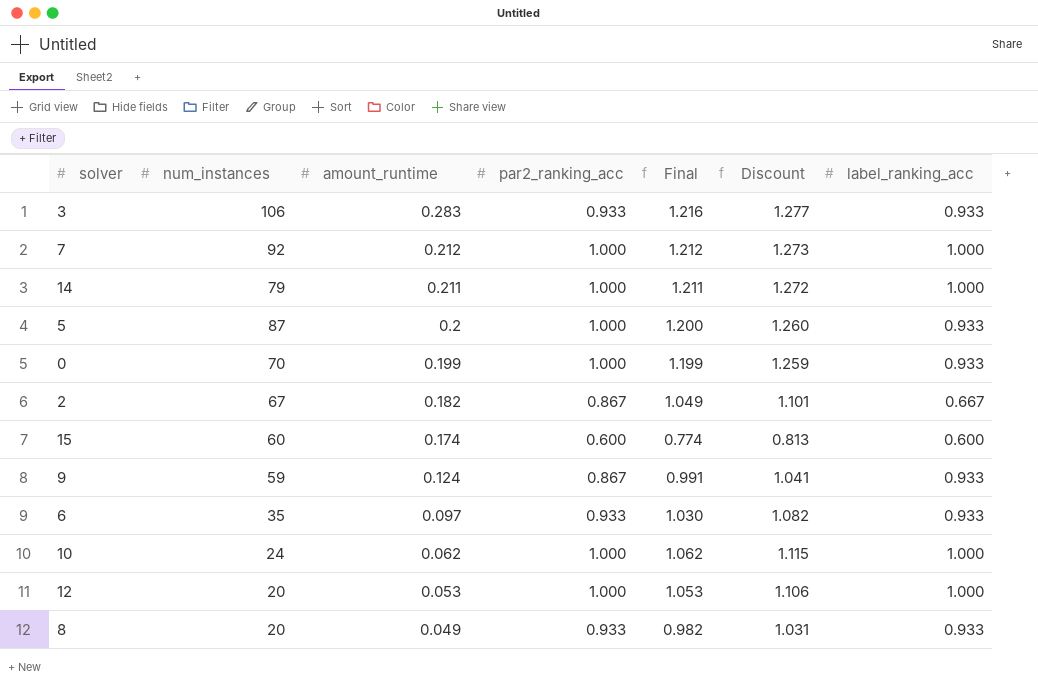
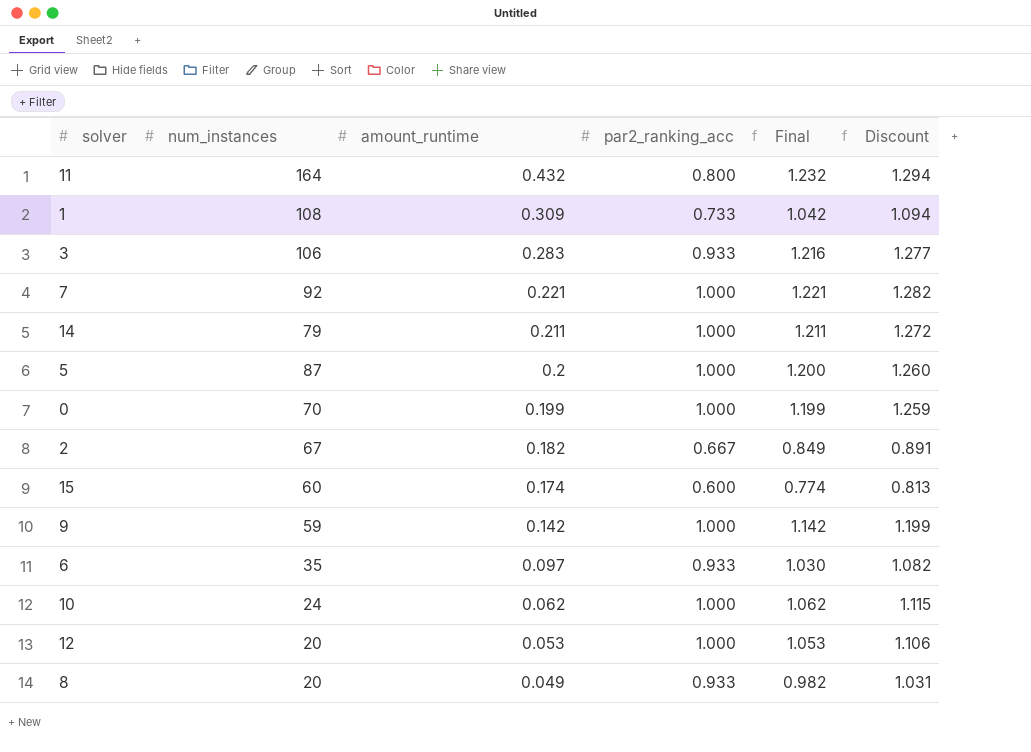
column label_ranking_acc | position: 7 -> none
row 11: none -> 164 | 0.432 | 0.800 | 1.232 | 1.294
row 1: none -> 108 | 0.309 | 0.733 | 1.042 | 1.094
7 | amount_runtime: 0.212 -> 0.221
7 | Final: 1.212 -> 1.221
7 | Discount: 1.273 -> 1.282
2 | par2_ranking_acc: 0.867 -> 0.667
2 | Final: 1.049 -> 0.849
2 | Discount: 1.101 -> 0.891
9 | amount_runtime: 0.124 -> 0.142
9 | par2_ranking_acc: 0.867 -> 1.000
9 | Final: 0.991 -> 1.142
9 | Discount: 1.041 -> 1.199

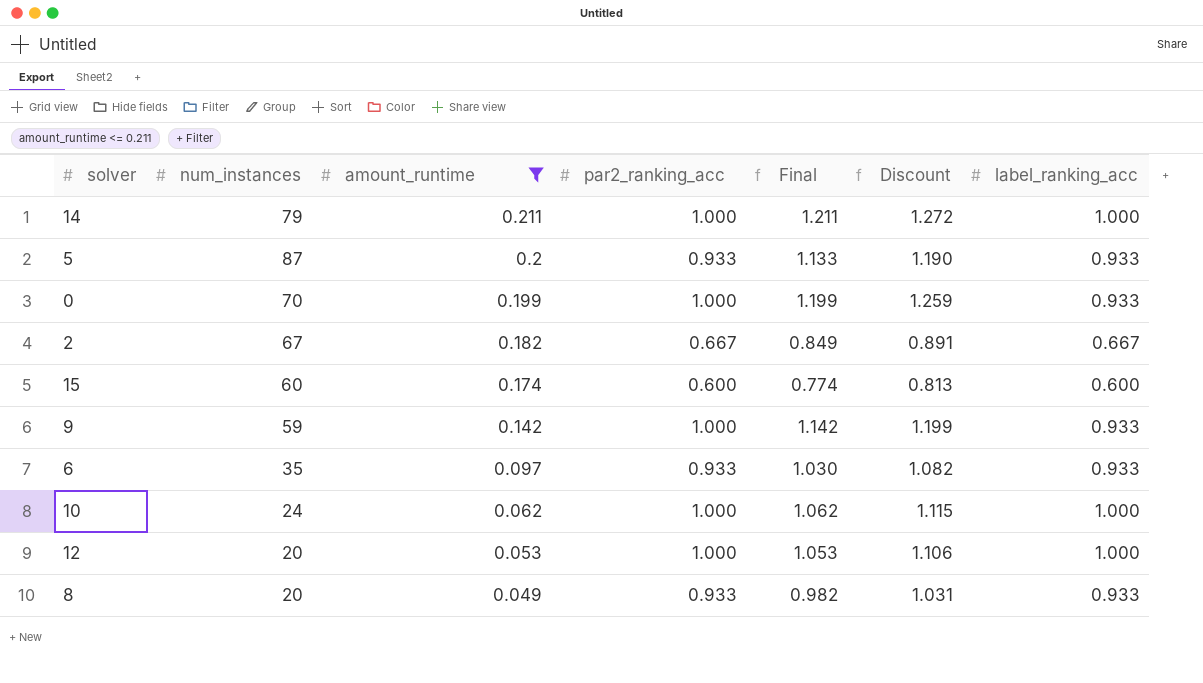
filter: none -> amount_runtime <= 0.211
column label_ranking_acc | position: none -> 7
5 | par2_ranking_acc: 1.000 -> 0.933
5 | Final: 1.200 -> 1.133
5 | Discount: 1.260 -> 1.190

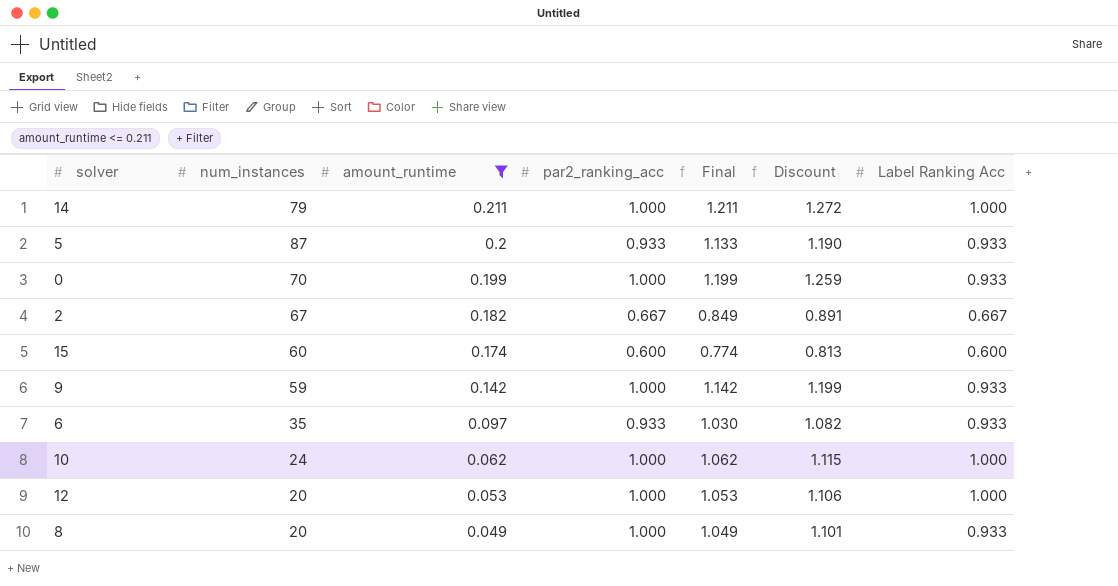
column name: label_ranking_acc -> Label Ranking Acc
8 | par2_ranking_acc: 0.933 -> 1.000
8 | Final: 0.982 -> 1.049
8 | Discount: 1.031 -> 1.101

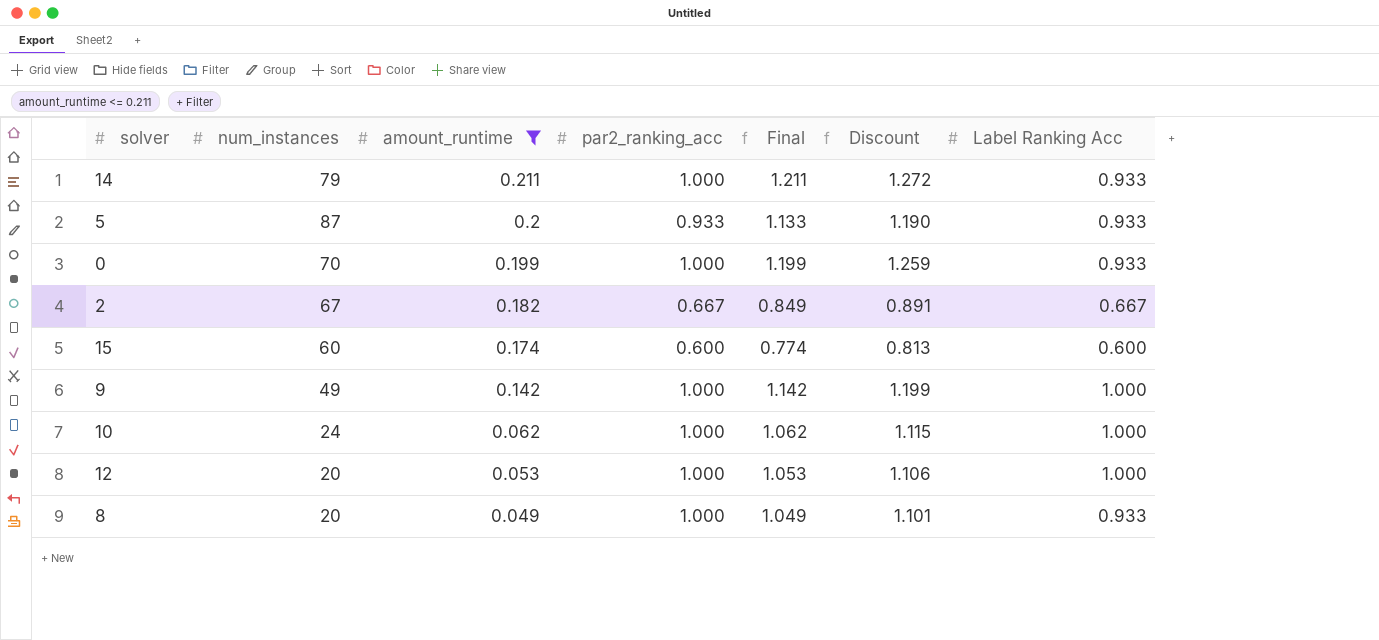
row 6: 35 | 0.097 | 0.933 | 1.030 | 1.082 | 0.933 -> none
14 | Label Ranking Acc: 1.000 -> 0.933
9 | num_instances: 59 -> 49
9 | Label Ranking Acc: 0.933 -> 1.000

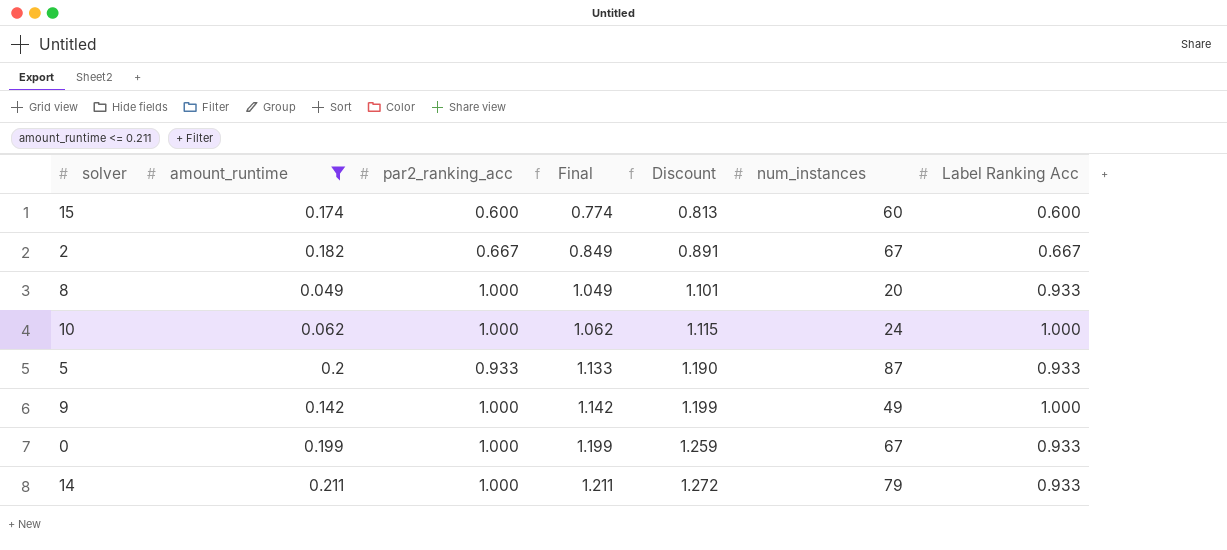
row order: amount_runtime descending -> Final ascending
column num_instances | position: 2 -> 6
row 12: 20 | 0.053 | 1.000 | 1.053 | 1.106 | 1.000 -> none
0 | num_instances: 70 -> 67

